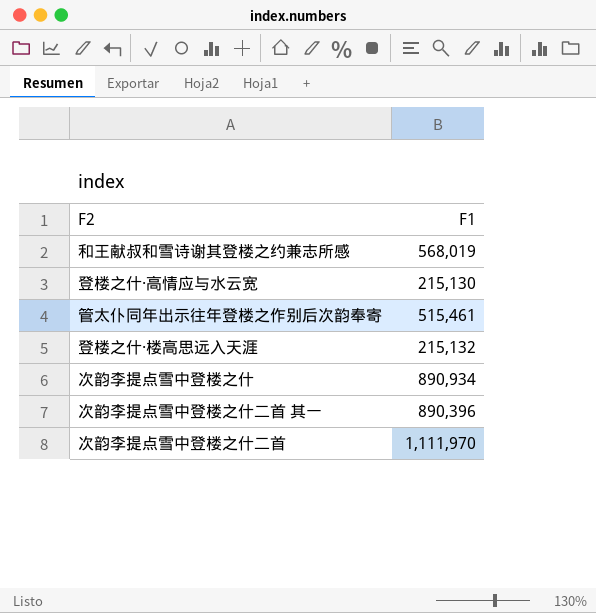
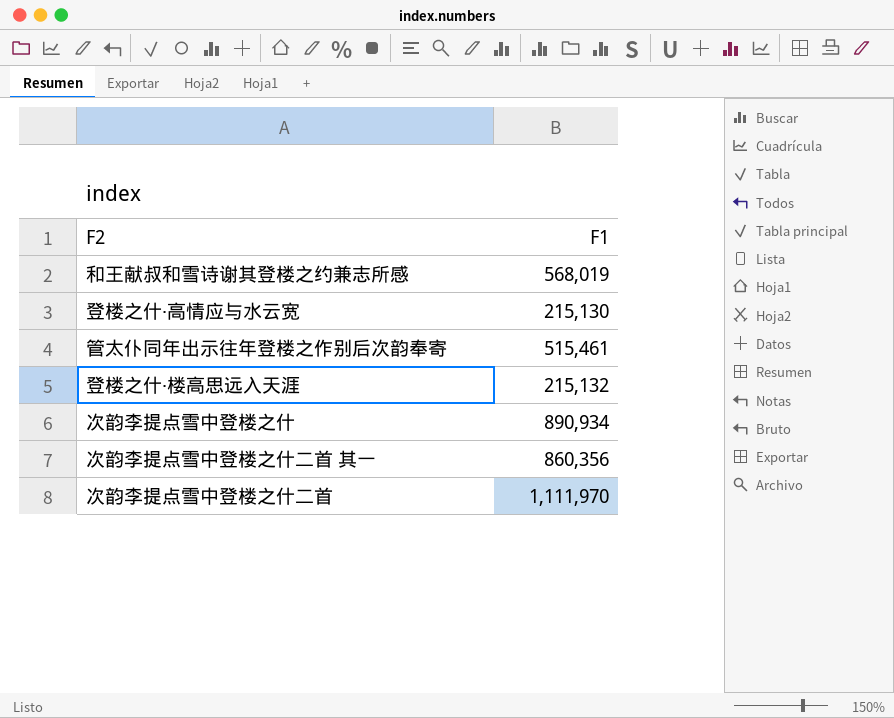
次韵李提点雪中登楼之什二首 其一 | F1: 890,396 -> 860,356

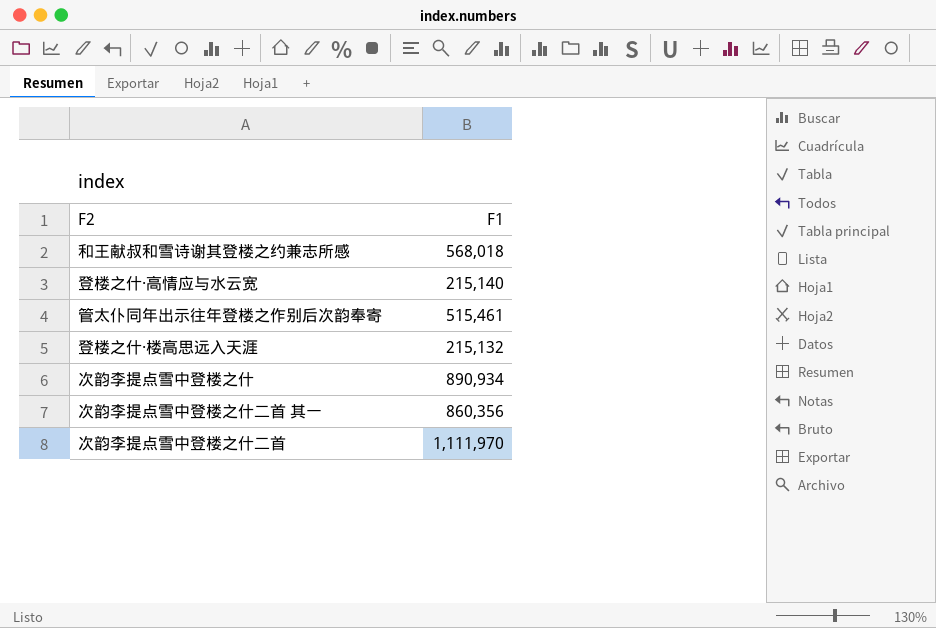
和王献叔和雪诗谢其登楼之约兼志所感 | F1: 568,019 -> 568,018
登楼之什·高情应与水云宽 | F1: 215,130 -> 215,140

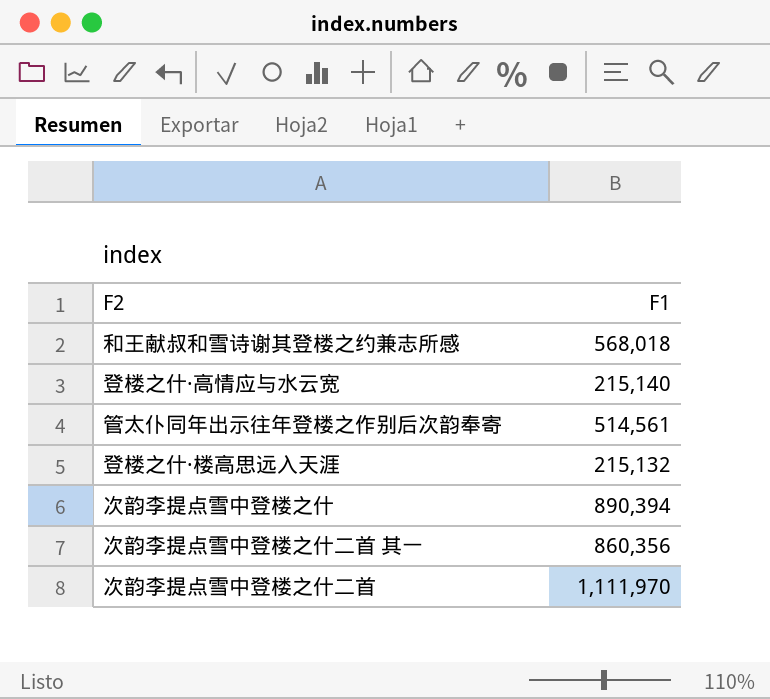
管太仆同年出示往年登楼之作别后次韵奉寄 | F1: 515,461 -> 514,561
次韵李提点雪中登楼之什 | F1: 890,934 -> 890,394

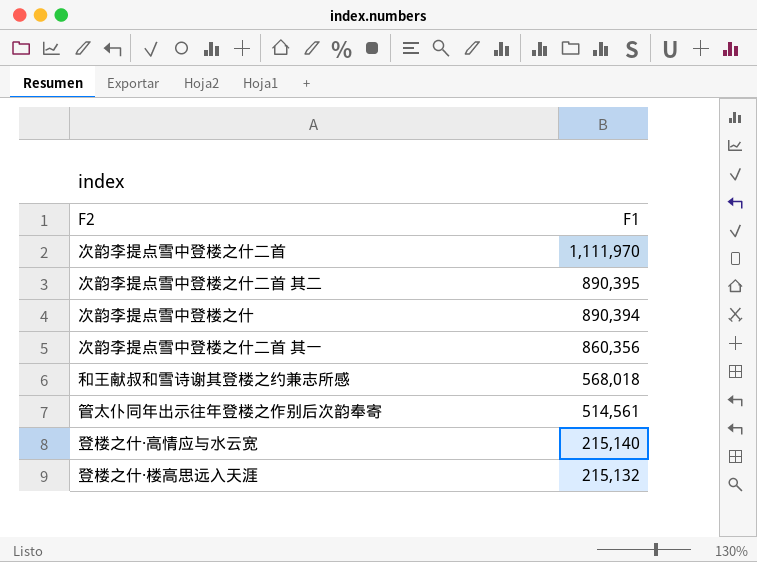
row order: none -> F1 descending
row 次韵李提点雪中登楼之什二首 其二: none -> 890,395

